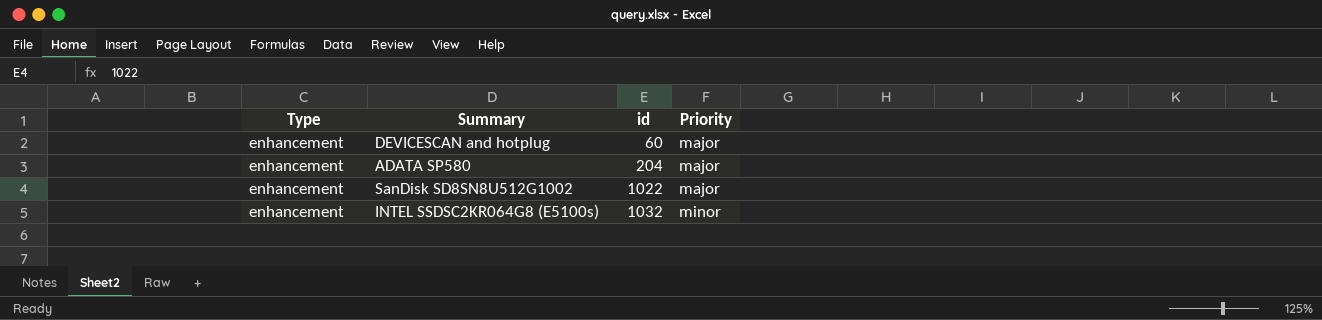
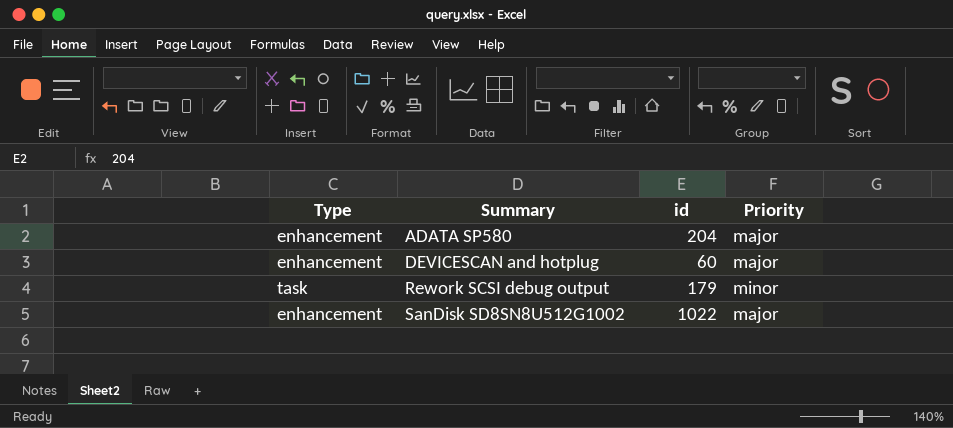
row order: id ascending -> Summary ascending
row INTEL SSDSC2KR064G8 (E5100s): enhancement | 1032 | minor -> none
row Rework SCSI debug output: none -> task | 179 | minor

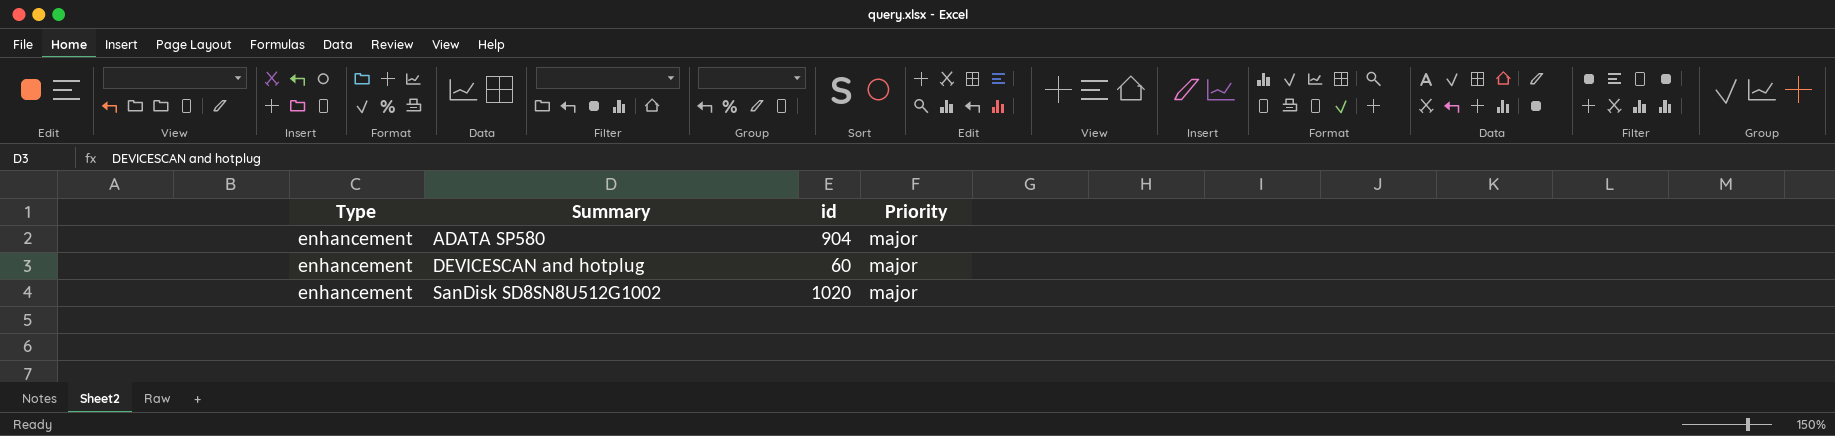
row Rework SCSI debug output: task | 179 | minor -> none
ADATA SP580 | id: 204 -> 904
SanDisk SD8SN8U512G1002 | id: 1022 -> 1020

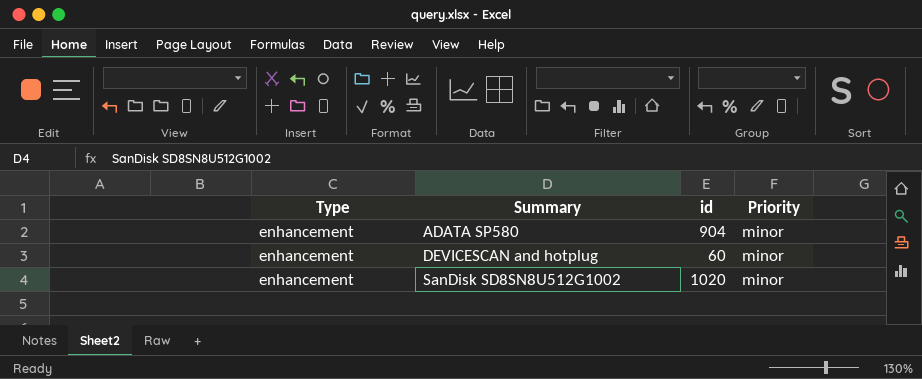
ADATA SP580 | Priority: major -> minor
DEVICESCAN and hotplug | Priority: major -> minor
SanDisk SD8SN8U512G1002 | Priority: major -> minor

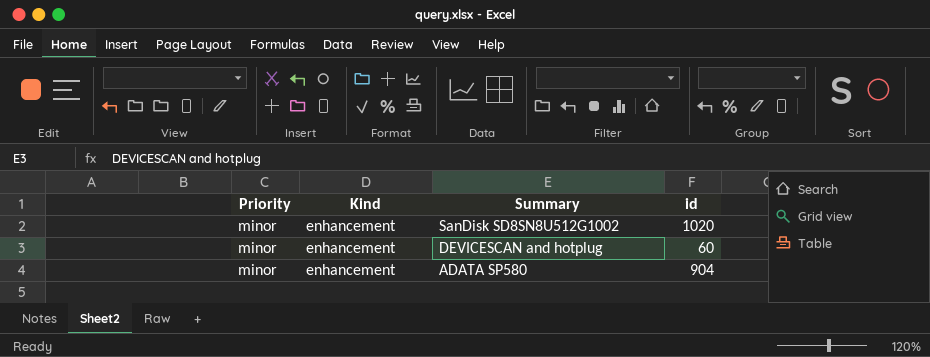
row order: Summary ascending -> Summary descending
column Priority | position: 4 -> 1
column name: Type -> Kind

